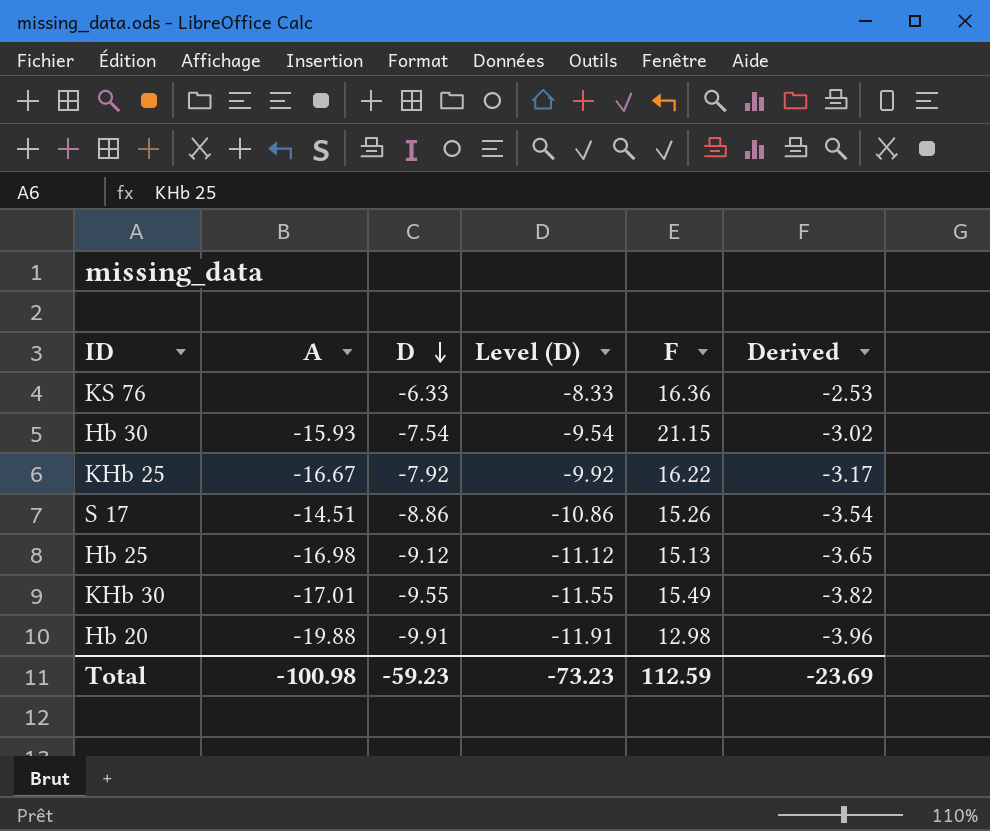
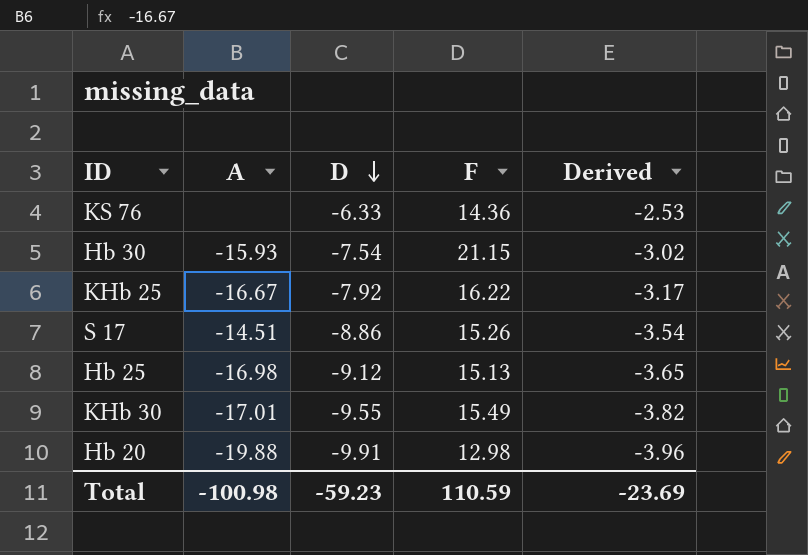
column Level (D) | formula: [D] - 2 -> none
KS 76 | F: 16.36 -> 14.36
Total | F: 112.59 -> 110.59

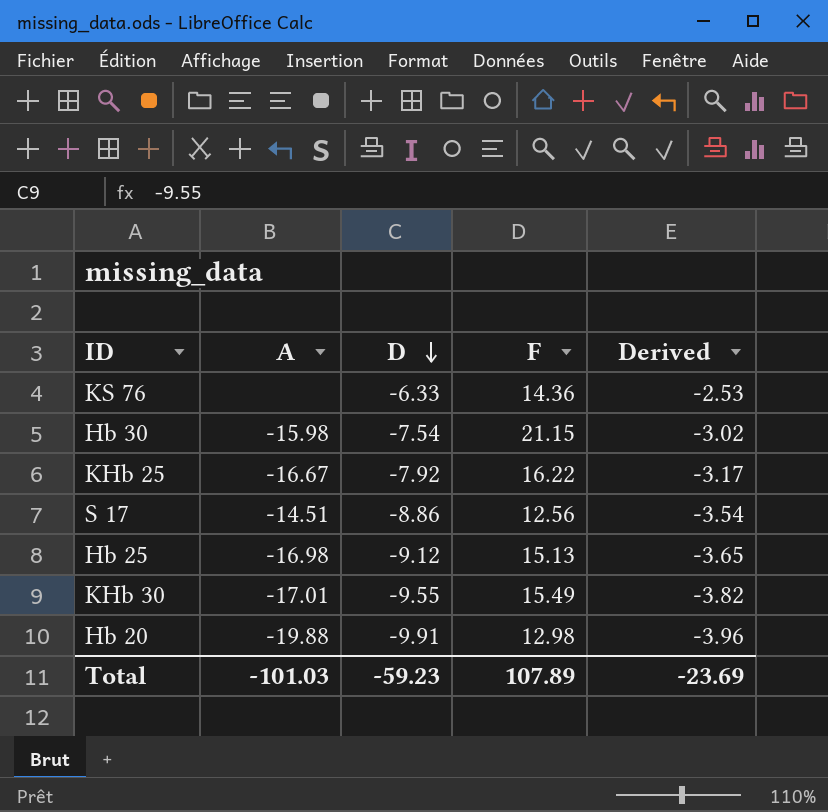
Hb 30 | A: -15.93 -> -15.98
S 17 | F: 15.26 -> 12.56
Total | A: -100.98 -> -101.03
Total | F: 110.59 -> 107.89

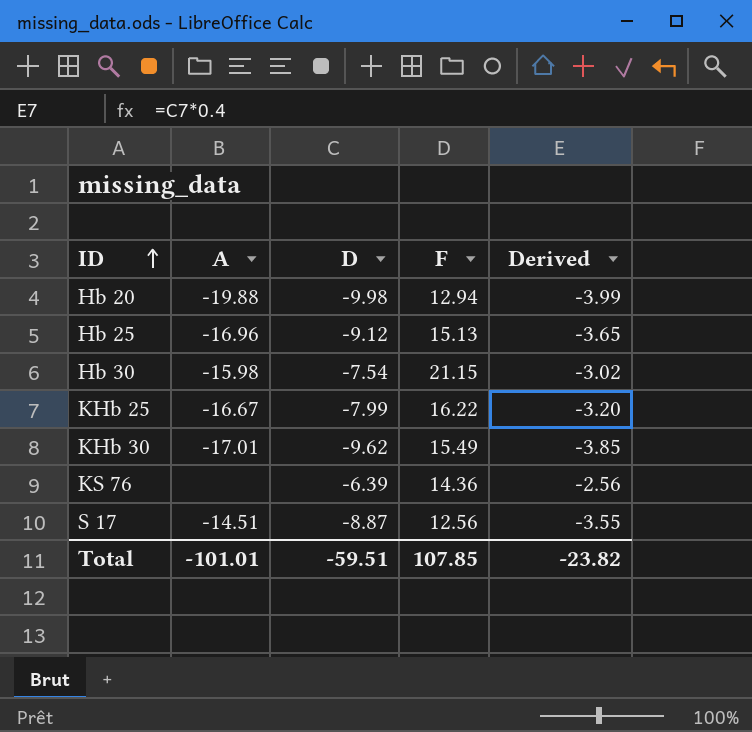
row order: D descending -> ID ascending
Hb 20 | D: -9.91 -> -9.98
Hb 20 | F: 12.98 -> 12.94
Hb 20 | Derived: -3.96 -> -3.99
Hb 25 | A: -16.98 -> -16.96
KHb 25 | D: -7.92 -> -7.99
KHb 25 | Derived: -3.17 -> -3.20
KHb 30 | D: -9.55 -> -9.62
KHb 30 | Derived: -3.82 -> -3.85
KS 76 | D: -6.33 -> -6.39
KS 76 | Derived: -2.53 -> -2.56
S 17 | D: -8.86 -> -8.87
S 17 | Derived: -3.54 -> -3.55
Total | A: -101.03 -> -101.01
Total | D: -59.23 -> -59.51
Total | F: 107.89 -> 107.85
Total | Derived: -23.69 -> -23.82

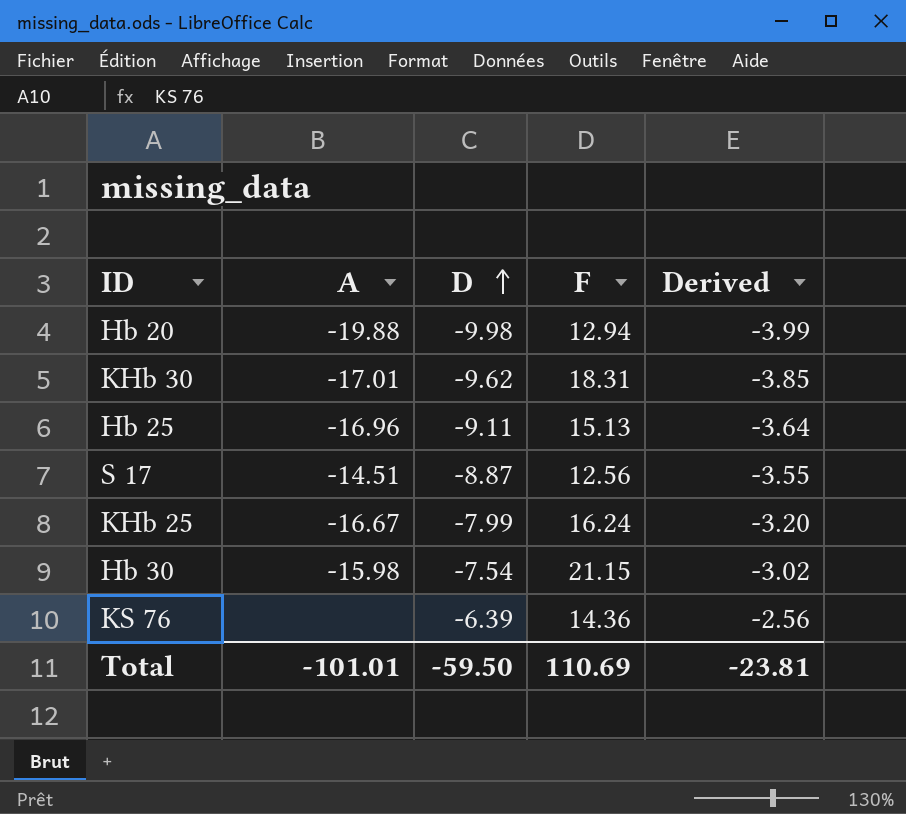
row order: ID ascending -> D ascending
KHb 30 | F: 15.49 -> 18.31
Hb 25 | D: -9.12 -> -9.11
Hb 25 | Derived: -3.65 -> -3.64
KHb 25 | F: 16.22 -> 16.24
Total | D: -59.51 -> -59.50
Total | F: 107.85 -> 110.69
Total | Derived: -23.82 -> -23.81

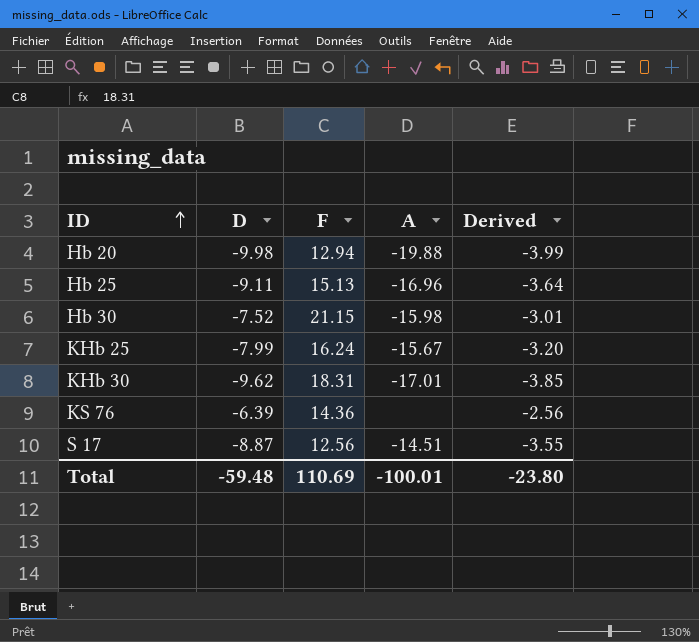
row order: D ascending -> ID ascending
column A | position: 2 -> 4
Hb 30 | D: -7.54 -> -7.52
Hb 30 | Derived: -3.02 -> -3.01
KHb 25 | A: -16.67 -> -15.67
Total | D: -59.50 -> -59.48
Total | A: -101.01 -> -100.01
Total | Derived: -23.81 -> -23.80

